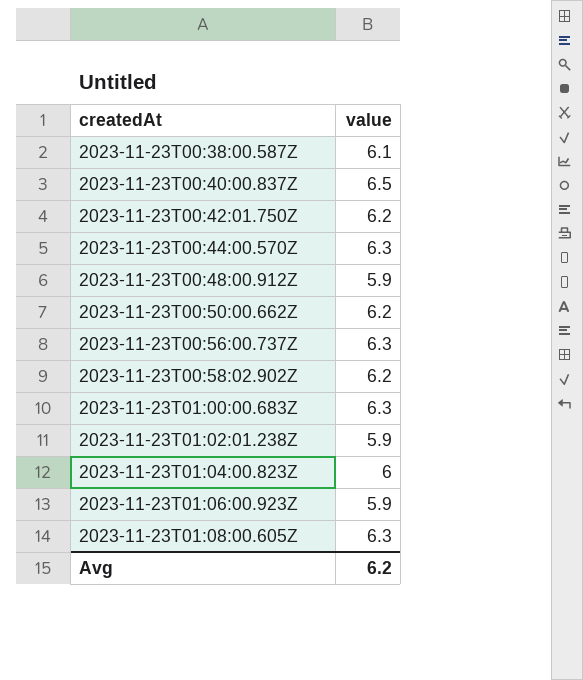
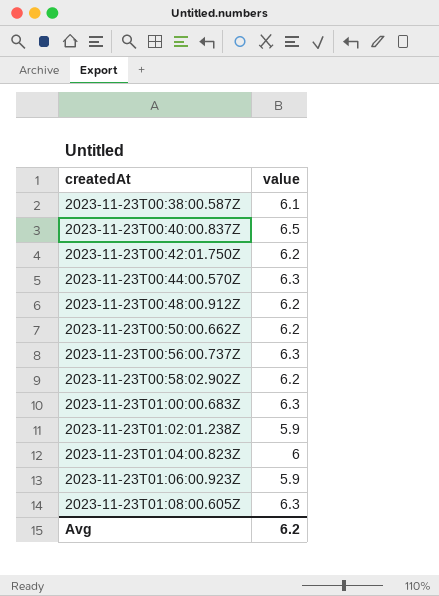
2023-11-23T00:48:00.912Z | value: 5.9 -> 6.2

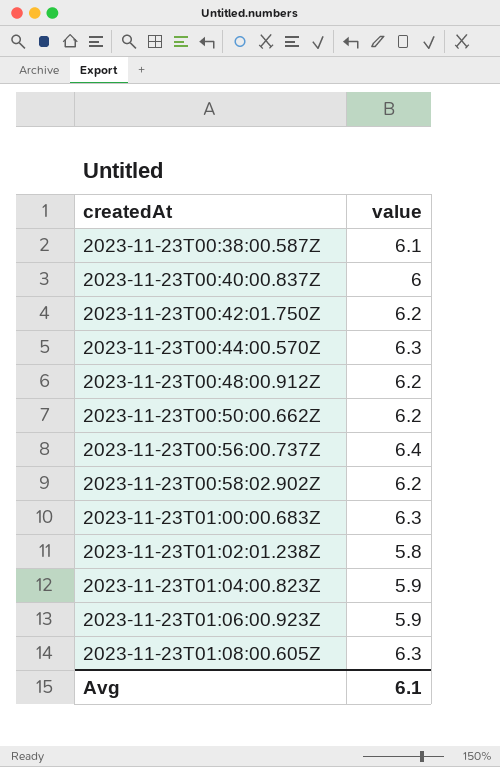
2023-11-23T00:40:00.837Z | value: 6.5 -> 6
2023-11-23T00:56:00.737Z | value: 6.3 -> 6.4
2023-11-23T01:02:01.238Z | value: 5.9 -> 5.8
2023-11-23T01:04:00.823Z | value: 6 -> 5.9
Avg | value: 6.2 -> 6.1

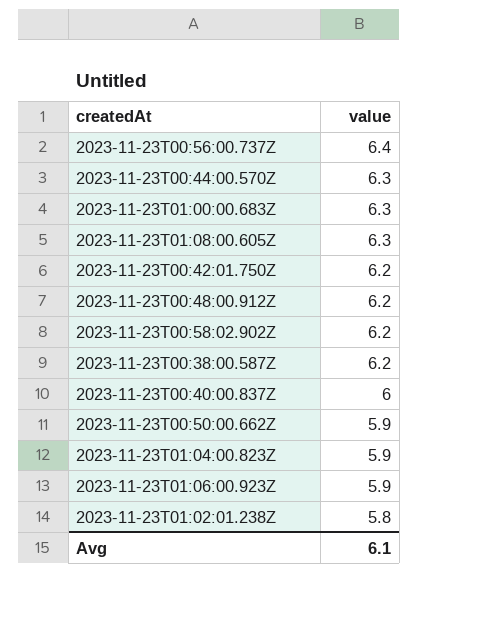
row order: createdAt ascending -> value descending
2023-11-23T00:38:00.587Z | value: 6.1 -> 6.2
2023-11-23T00:50:00.662Z | value: 6.2 -> 5.9

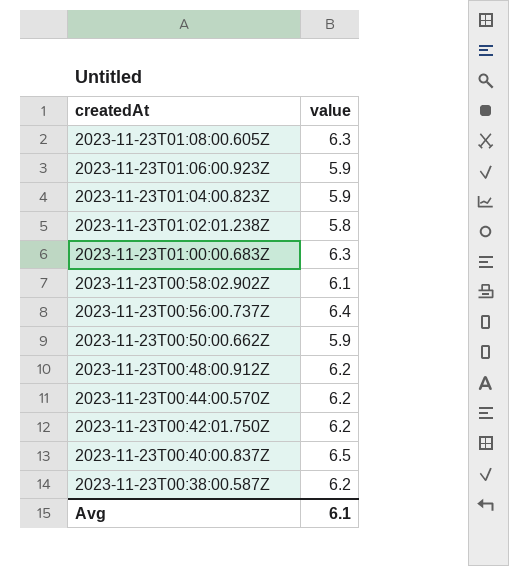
row order: value descending -> createdAt descending
2023-11-23T00:58:02.902Z | value: 6.2 -> 6.1
2023-11-23T00:44:00.570Z | value: 6.3 -> 6.2
2023-11-23T00:40:00.837Z | value: 6 -> 6.5

